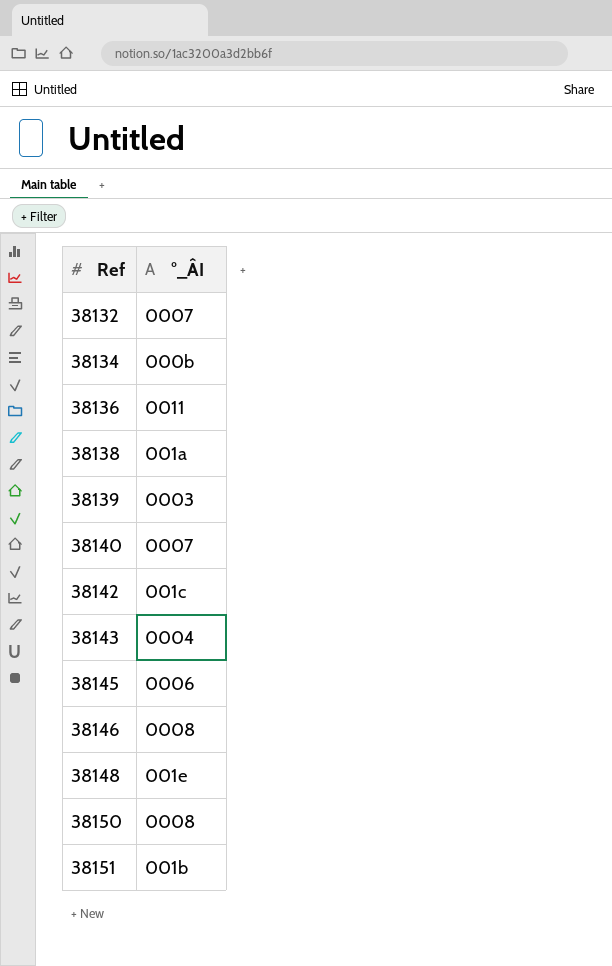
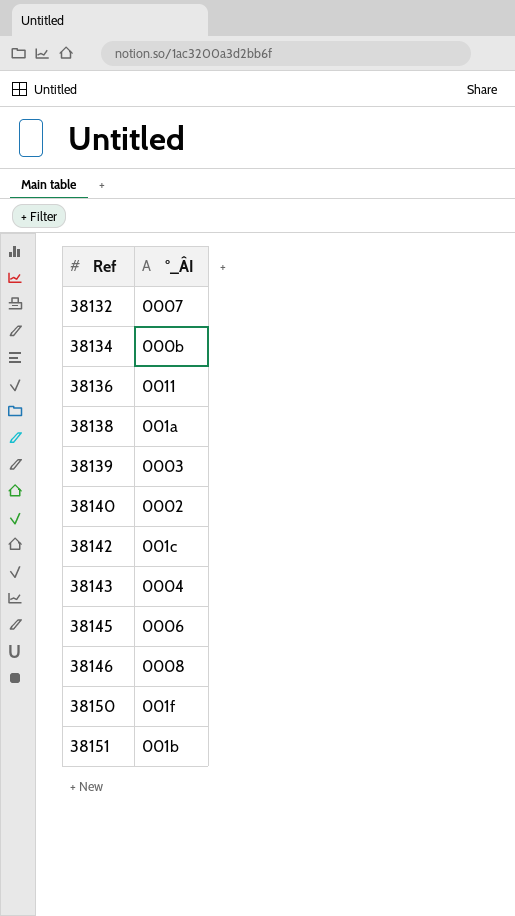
row 38148: 001e -> none
38140 | °_ÂI: 0007 -> 0002
38150 | °_ÂI: 0008 -> 001f

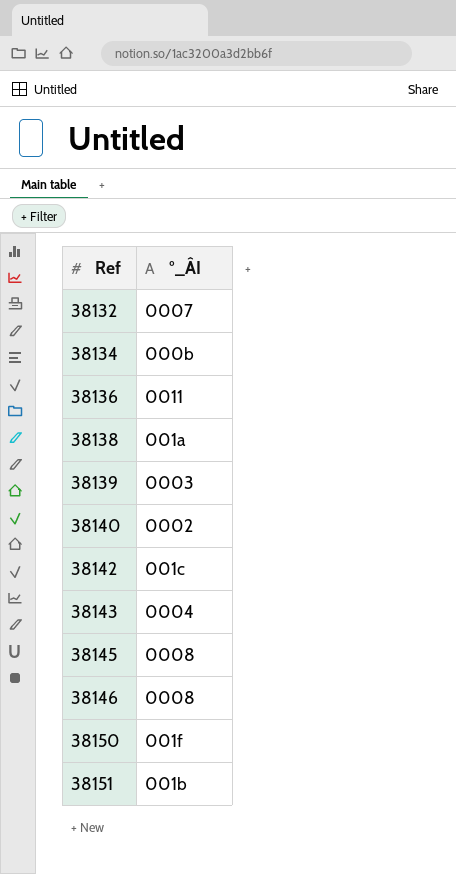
38145 | °_ÂI: 0006 -> 0008

